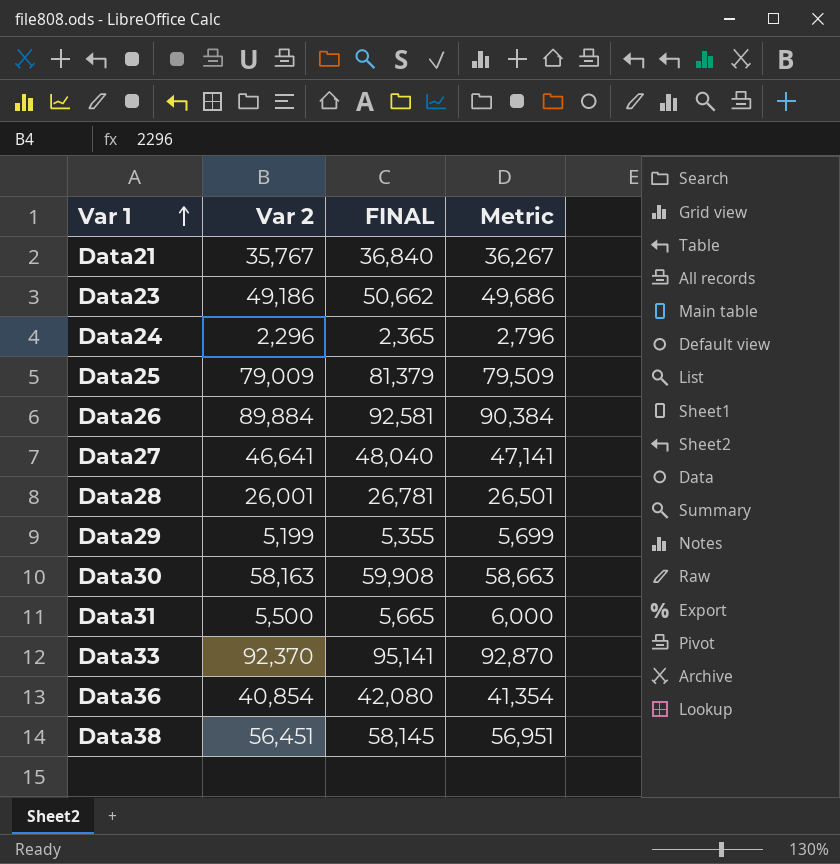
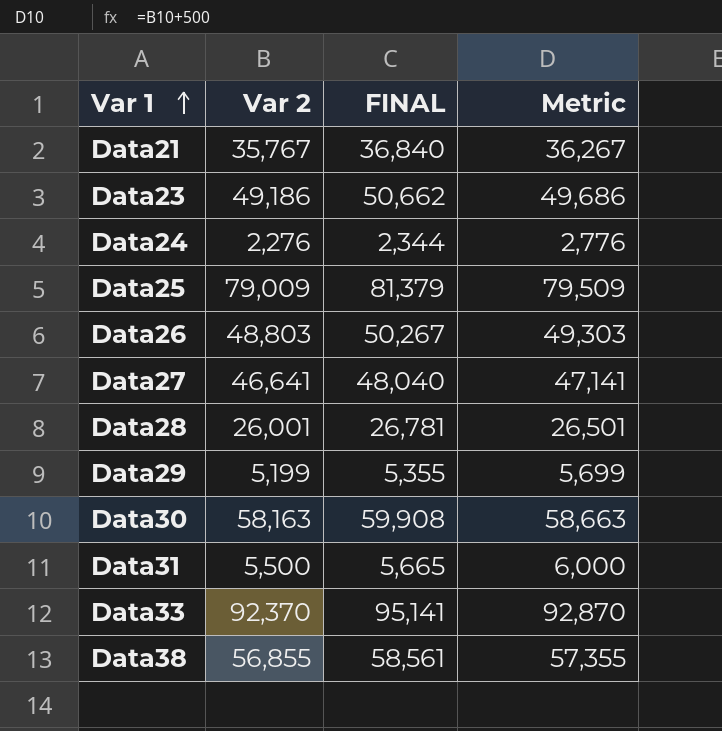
row Data36: 40,854 | 42,080 | 41,354 -> none
Data24 | Var 2: 2,296 -> 2,276
Data24 | FINAL: 2,365 -> 2,344
Data24 | Metric: 2,796 -> 2,776
Data26 | Var 2: 89,884 -> 48,803
Data26 | FINAL: 92,581 -> 50,267
Data26 | Metric: 90,384 -> 49,303
Data38 | Var 2: 56,451 -> 56,855
Data38 | FINAL: 58,145 -> 58,561
Data38 | Metric: 56,951 -> 57,355

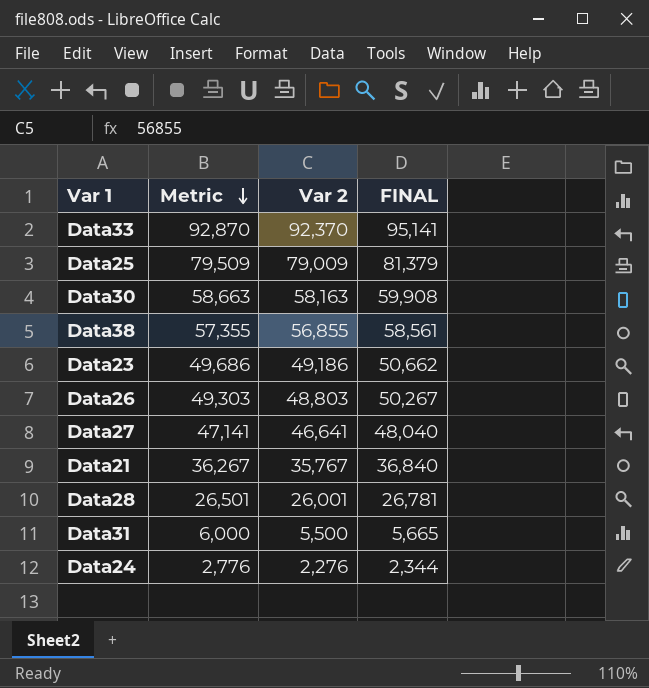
row order: Var 1 ascending -> Metric descending
column Metric | position: 4 -> 2
row Data29: 5,199 | 5,355 | 5,699 -> none

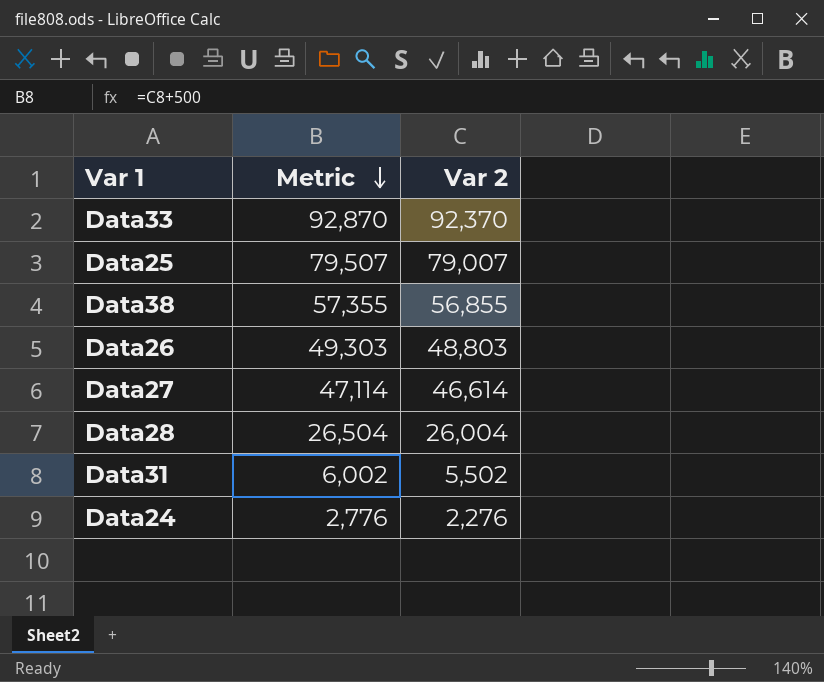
column FINAL | formula: [Var 2] * 1.03 -> none
row Data30: 58,663 | 58,163 | 59,908 -> none
row Data23: 49,686 | 49,186 | 50,662 -> none
row Data21: 36,267 | 35,767 | 36,840 -> none
Data25 | Metric: 79,509 -> 79,507
Data25 | Var 2: 79,009 -> 79,007
Data27 | Metric: 47,141 -> 47,114
Data27 | Var 2: 46,641 -> 46,614
Data28 | Metric: 26,501 -> 26,504
Data28 | Var 2: 26,001 -> 26,004
Data31 | Metric: 6,000 -> 6,002
Data31 | Var 2: 5,500 -> 5,502

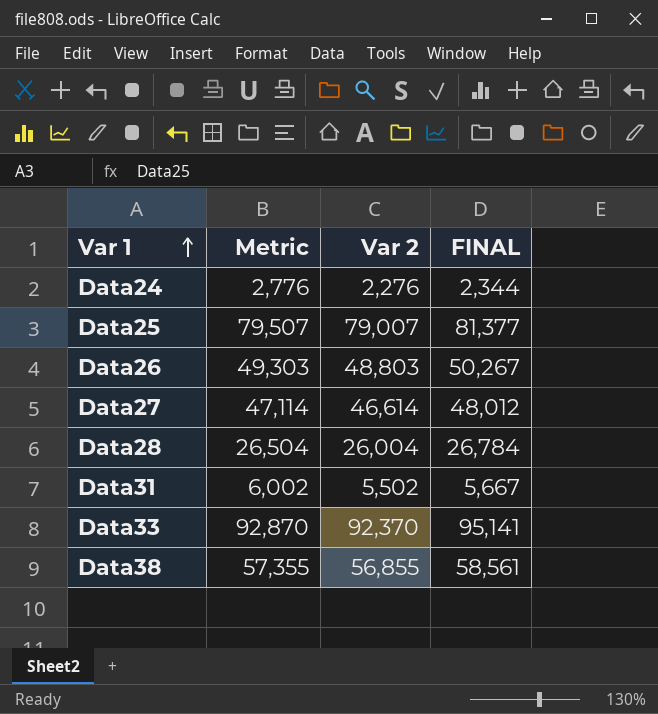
row order: Metric descending -> Var 1 ascending
column FINAL | formula: none -> [Var 2] * 1.03

